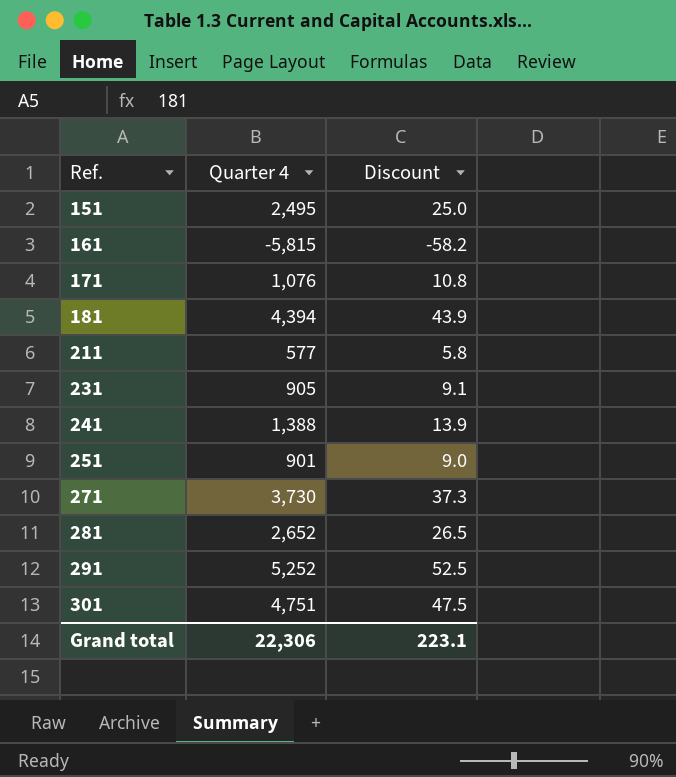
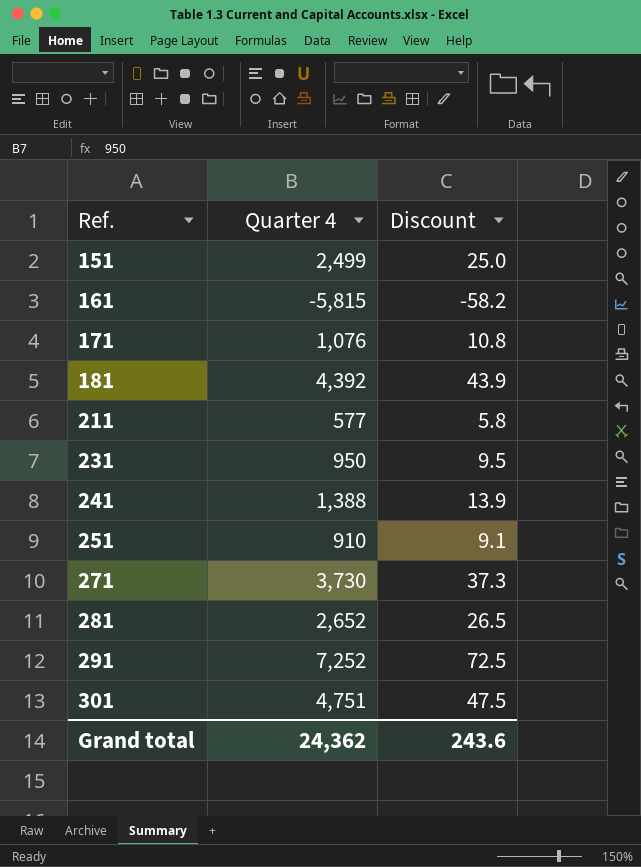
151 | Quarter 4: 2,495 -> 2,499
181 | Quarter 4: 4,394 -> 4,392
231 | Quarter 4: 905 -> 950
231 | Discount: 9.1 -> 9.5
251 | Quarter 4: 901 -> 910
251 | Discount: 9.0 -> 9.1
291 | Quarter 4: 5,252 -> 7,252
291 | Discount: 52.5 -> 72.5
Grand total | Quarter 4: 22,306 -> 24,362
Grand total | Discount: 223.1 -> 243.6

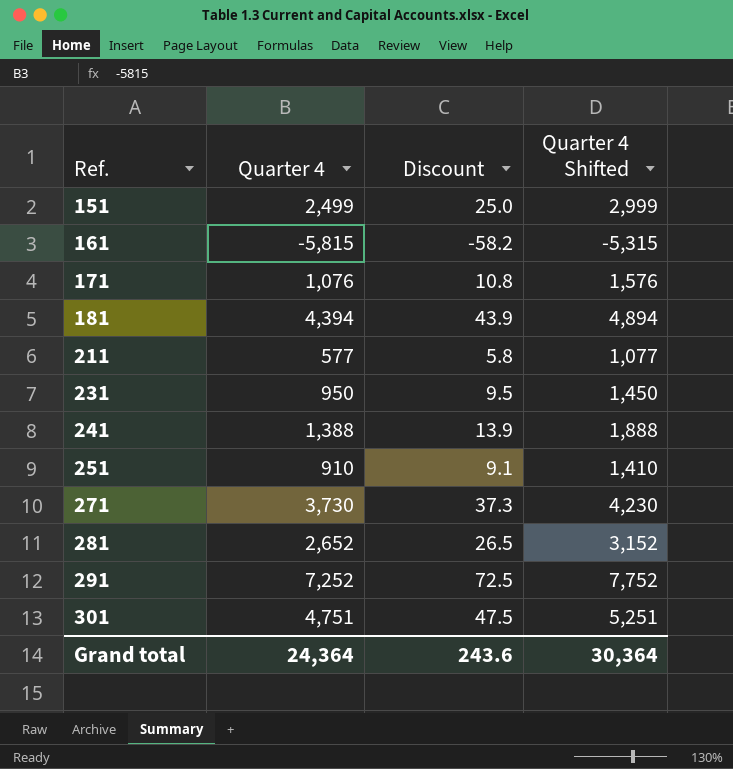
column Quarter 4 Shifted | formula: none -> [Quarter 4] + 500
181 | Quarter 4: 4,392 -> 4,394
Grand total | Quarter 4: 24,362 -> 24,364

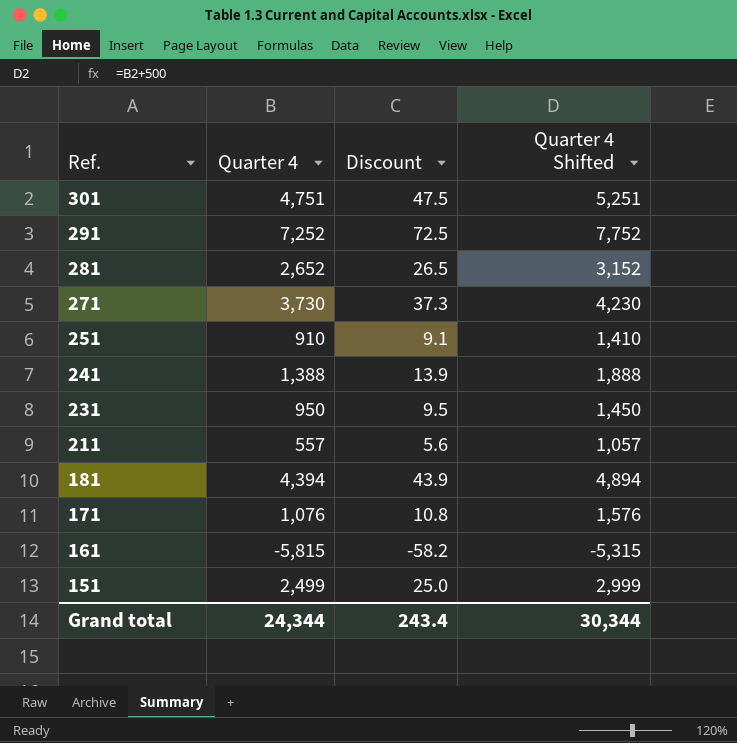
row order: Ref. ascending -> Ref. descending
211 | Quarter 4: 577 -> 557
211 | Discount: 5.8 -> 5.6
211 | Quarter 4 Shifted: 1,077 -> 1,057
Grand total | Quarter 4: 24,364 -> 24,344
Grand total | Discount: 243.6 -> 243.4
Grand total | Quarter 4 Shifted: 30,364 -> 30,344

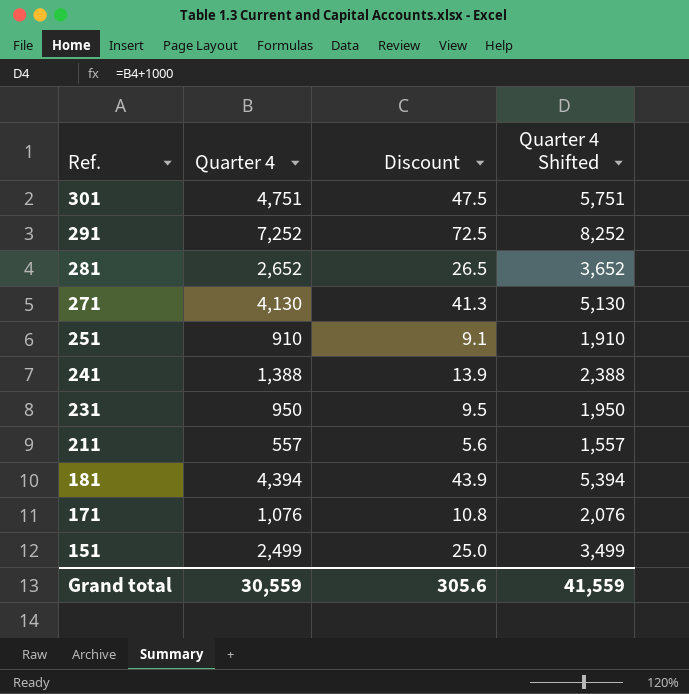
column Quarter 4 Shifted | formula: [Quarter 4] + 500 -> [Quarter 4] + 1000
row 161: -5,815 | -58.2 | -5,315 -> none
271 | Quarter 4: 3,730 -> 4,130
271 | Discount: 37.3 -> 41.3
Grand total | Quarter 4: 24,344 -> 30,559
Grand total | Discount: 243.4 -> 305.6
Grand total | Quarter 4 Shifted: 30,344 -> 41,559

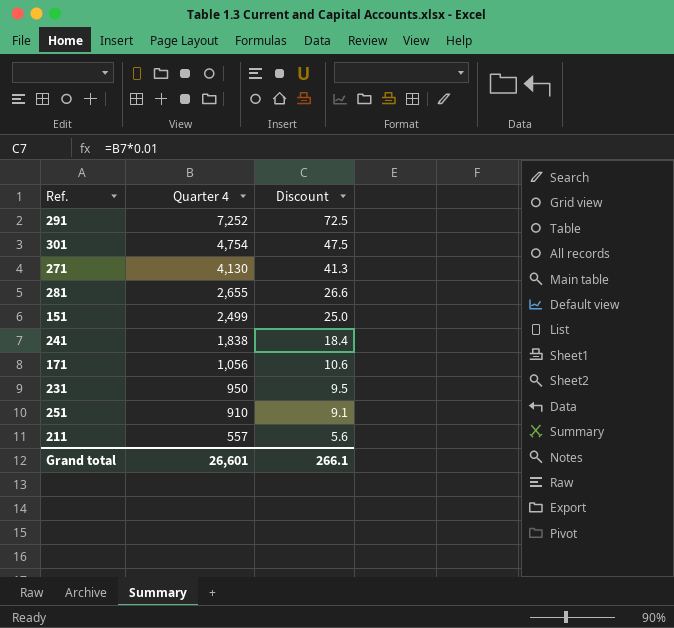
row order: Ref. descending -> Quarter 4 descending
column Quarter 4 Shifted | formula: [Quarter 4] + 1000 -> none
row 181: 4,394 | 43.9 | 5,394 -> none
301 | Quarter 4: 4,751 -> 4,754
281 | Quarter 4: 2,652 -> 2,655
281 | Discount: 26.5 -> 26.6
241 | Quarter 4: 1,388 -> 1,838
241 | Discount: 13.9 -> 18.4
171 | Quarter 4: 1,076 -> 1,056
171 | Discount: 10.8 -> 10.6
Grand total | Quarter 4: 30,559 -> 26,601
Grand total | Discount: 305.6 -> 266.1

